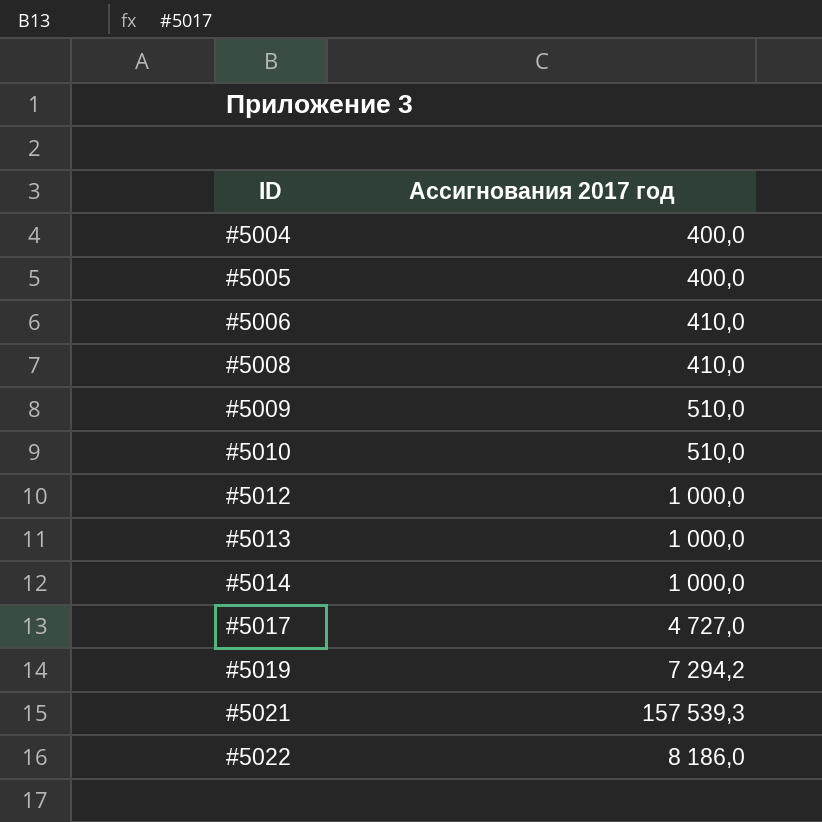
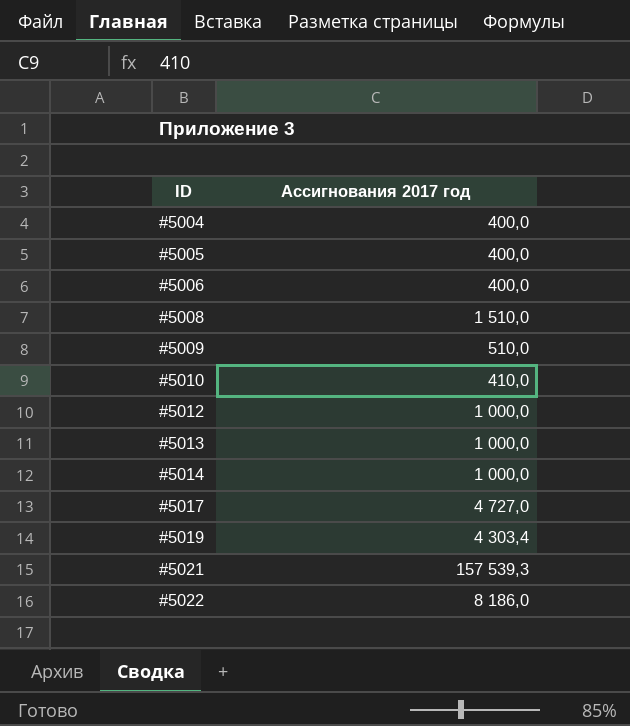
#5006 | Ассигнования 2017 год: 410,0 -> 400,0
#5008 | Ассигнования 2017 год: 410,0 -> 1 510,0
#5010 | Ассигнования 2017 год: 510,0 -> 410,0
#5019 | Ассигнования 2017 год: 7 294,2 -> 4 303,4

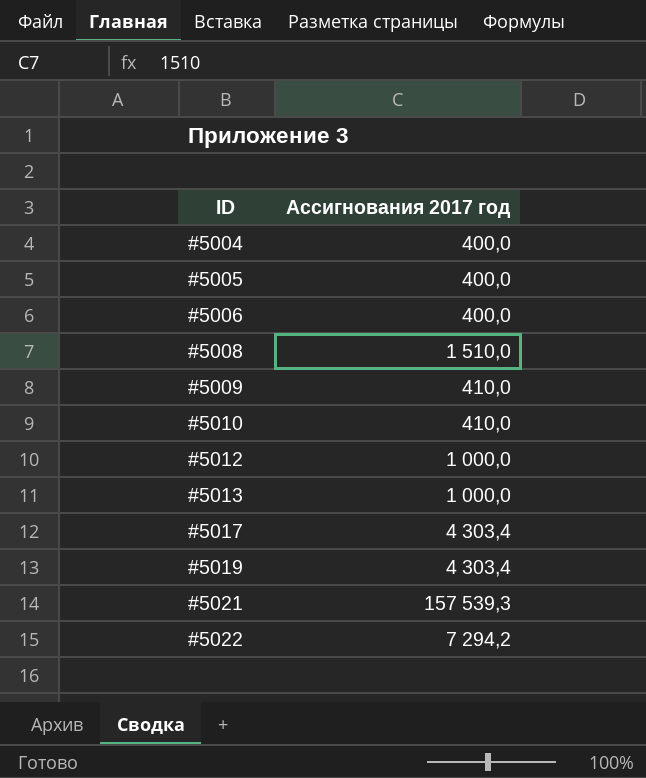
row #5014: 1 000,0 -> none
#5009 | Ассигнования 2017 год: 510,0 -> 410,0
#5017 | Ассигнования 2017 год: 4 727,0 -> 4 303,4
#5022 | Ассигнования 2017 год: 8 186,0 -> 7 294,2

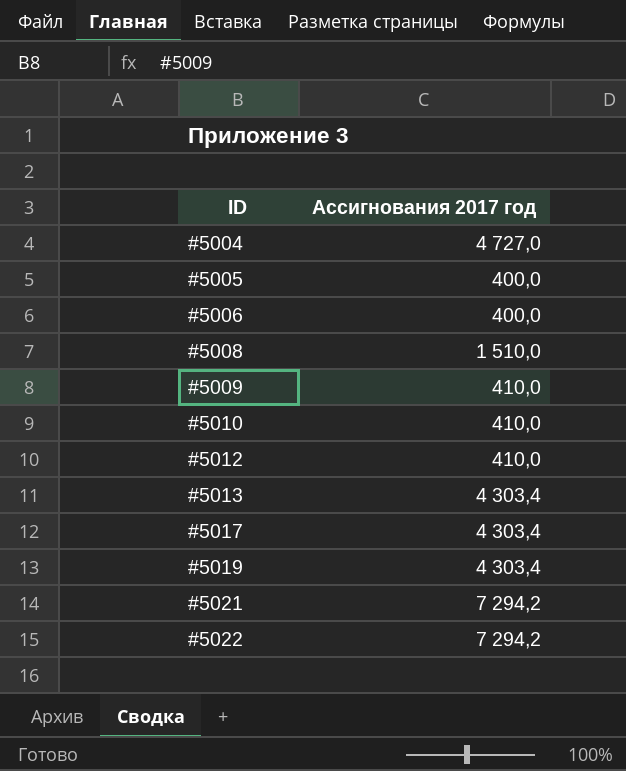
#5004 | Ассигнования 2017 год: 400,0 -> 4 727,0
#5012 | Ассигнования 2017 год: 1 000,0 -> 410,0
#5013 | Ассигнования 2017 год: 1 000,0 -> 4 303,4
#5021 | Ассигнования 2017 год: 157 539,3 -> 7 294,2

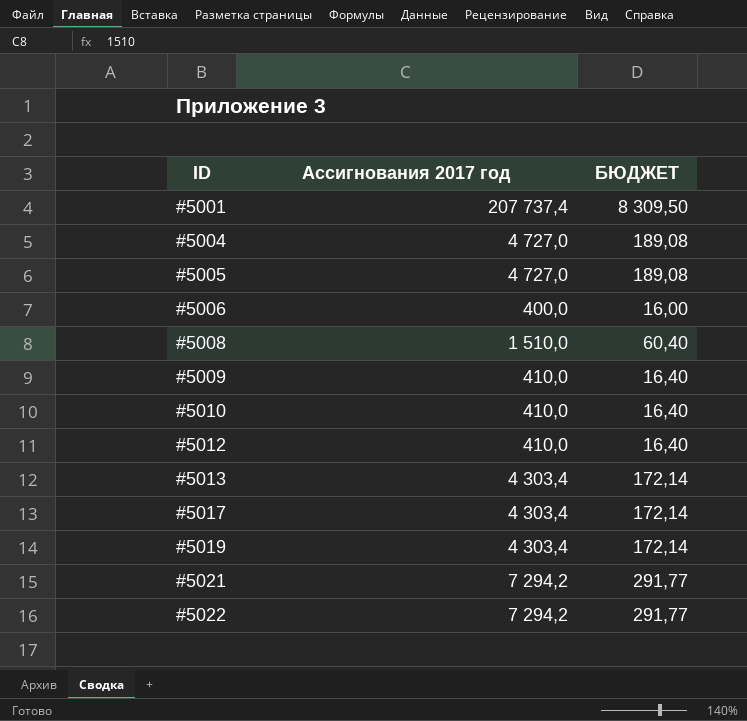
column БЮДЖЕТ | formula: none -> [Ассигнования 2017 год] * 0,04
row #5001: none -> 207 737,4 | 8 309,50
#5005 | Ассигнования 2017 год: 400,0 -> 4 727,0

